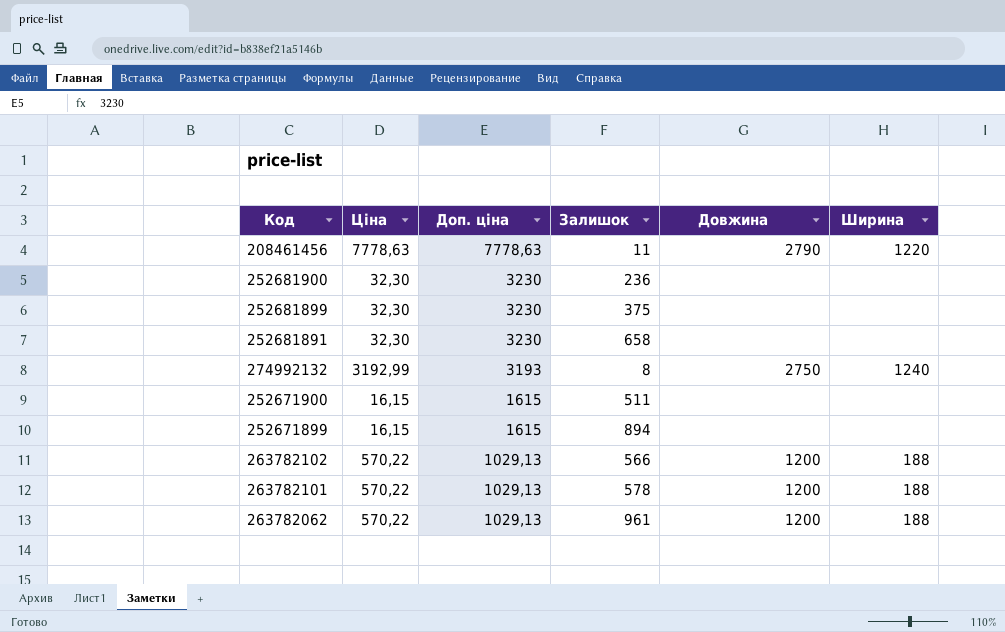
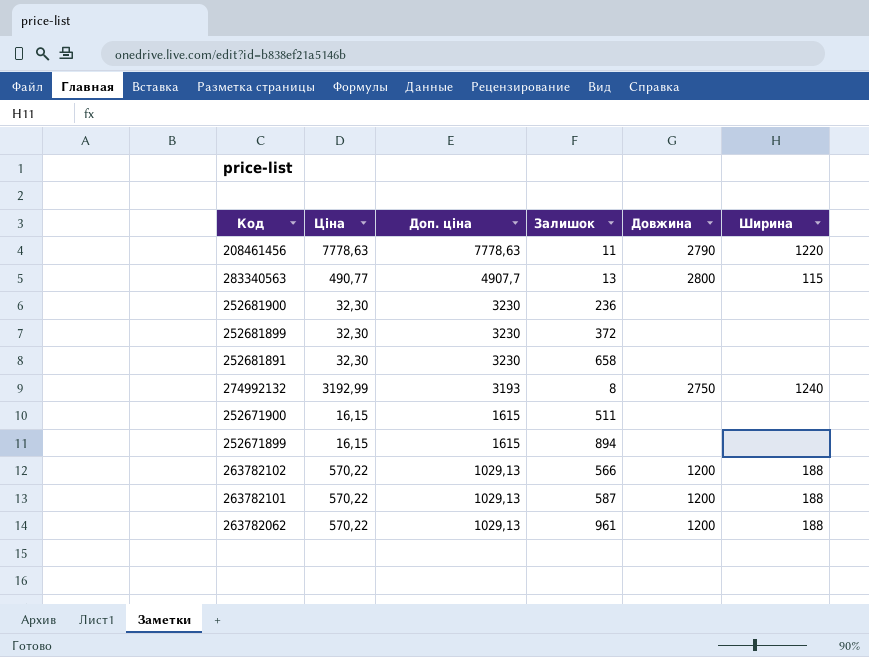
row 283340563: none -> 490,77 | 4907,7 | 13 | 2800 | 115
252681899 | Залишок: 375 -> 372
263782101 | Залишок: 578 -> 587

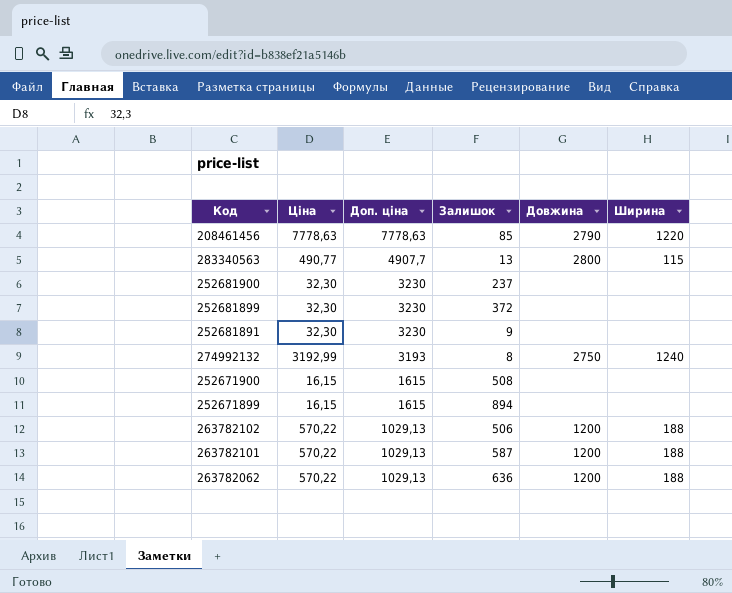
208461456 | Залишок: 11 -> 85
252681900 | Залишок: 236 -> 237
252681891 | Залишок: 658 -> 9
252671900 | Залишок: 511 -> 508
263782102 | Залишок: 566 -> 506
263782062 | Залишок: 961 -> 636

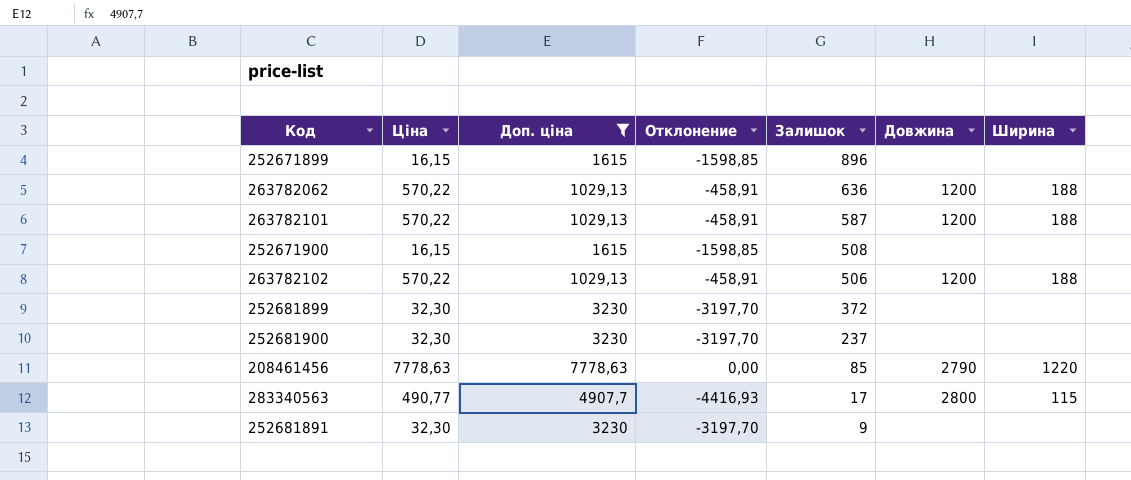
filter: none -> Доп. ціна != 3193
row order: Доп. ціна descending -> Залишок descending
column Отклонение | formula: none -> [Ціна] - [Доп. ціна]
252671899 | Залишок: 894 -> 896
283340563 | Залишок: 13 -> 17

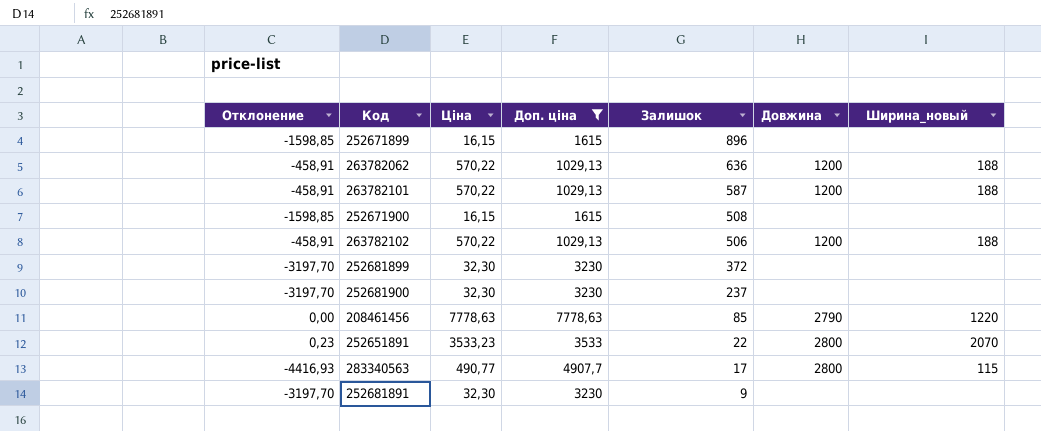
column Отклонение | position: 4 -> 1
column name: Ширина -> Ширина_новый
row 252651891: none -> 0,23 | 3533,23 | 3533 | 22 | 2800 | 2070

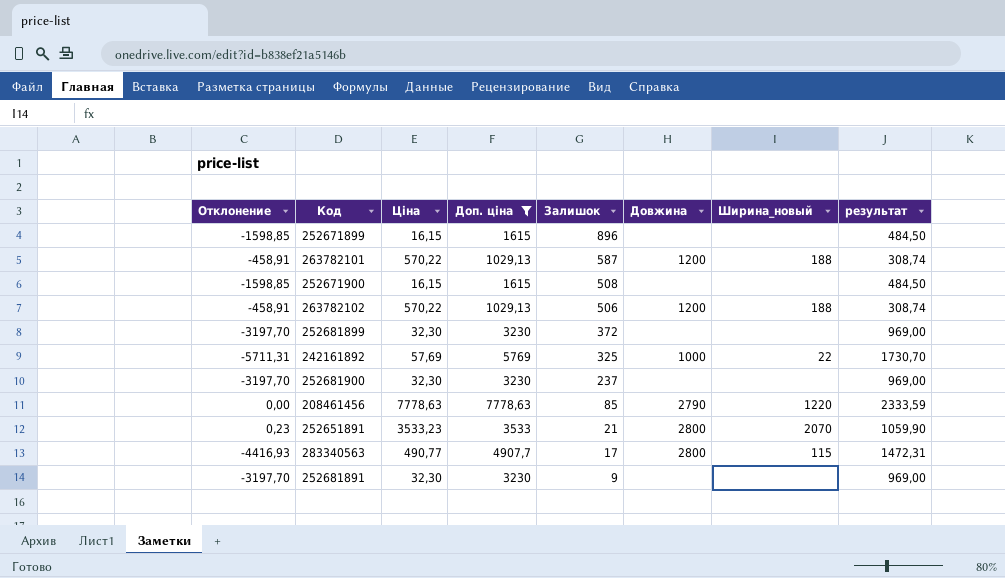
column результат | formula: none -> [Доп. ціна] * 0,3
row 263782062: -458,91 | 570,22 | 1029,13 | 636 | 1200 | 188 -> none
row 242161892: none -> -5711,31 | 57,69 | 5769 | 325 | 1000 | 22 | 1730,70
252651891 | Залишок: 22 -> 21

